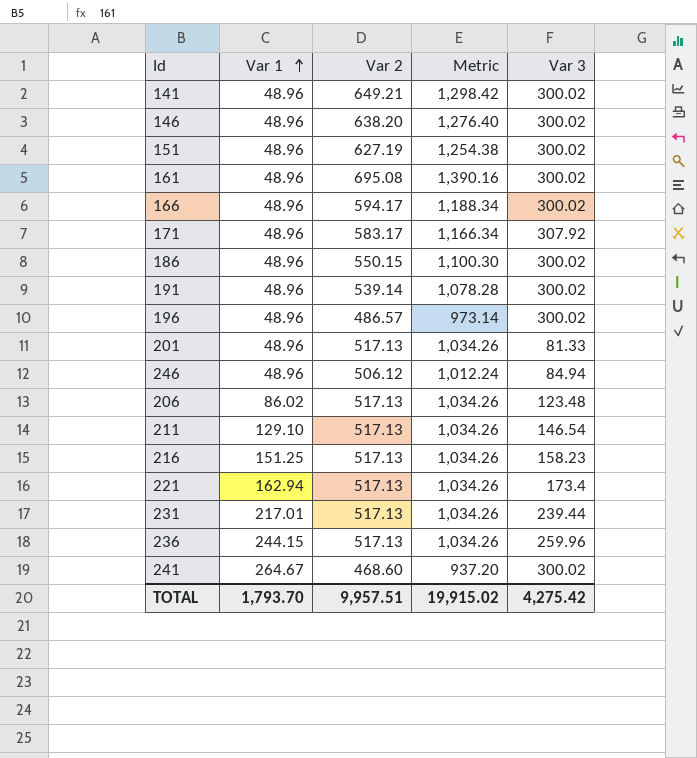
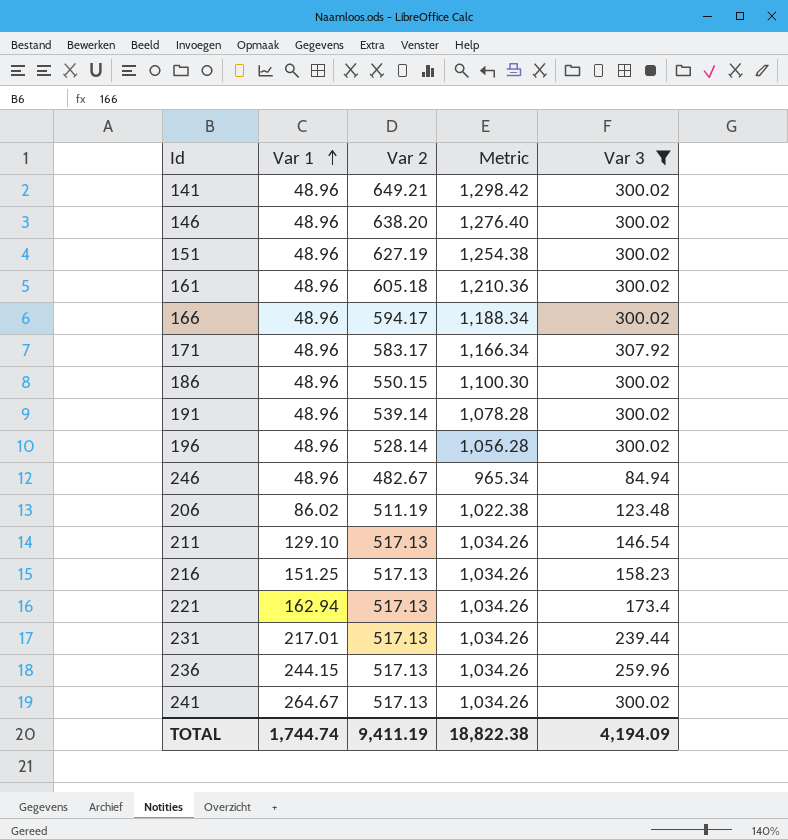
filter: none -> Var 3 != 81.33
161 | Var 2: 695.08 -> 605.18
161 | Metric: 1,390.16 -> 1,210.36
196 | Var 2: 486.57 -> 528.14
196 | Metric: 973.14 -> 1,056.28
246 | Var 2: 506.12 -> 482.67
246 | Metric: 1,012.24 -> 965.34
206 | Var 2: 517.13 -> 511.19
206 | Metric: 1,034.26 -> 1,022.38
241 | Var 2: 468.60 -> 517.13
241 | Metric: 937.20 -> 1,034.26
TOTAL | Var 1: 1,793.70 -> 1,744.74
TOTAL | Var 2: 9,957.51 -> 9,411.19
TOTAL | Metric: 19,915.02 -> 18,822.38
TOTAL | Var 3: 4,275.42 -> 4,194.09

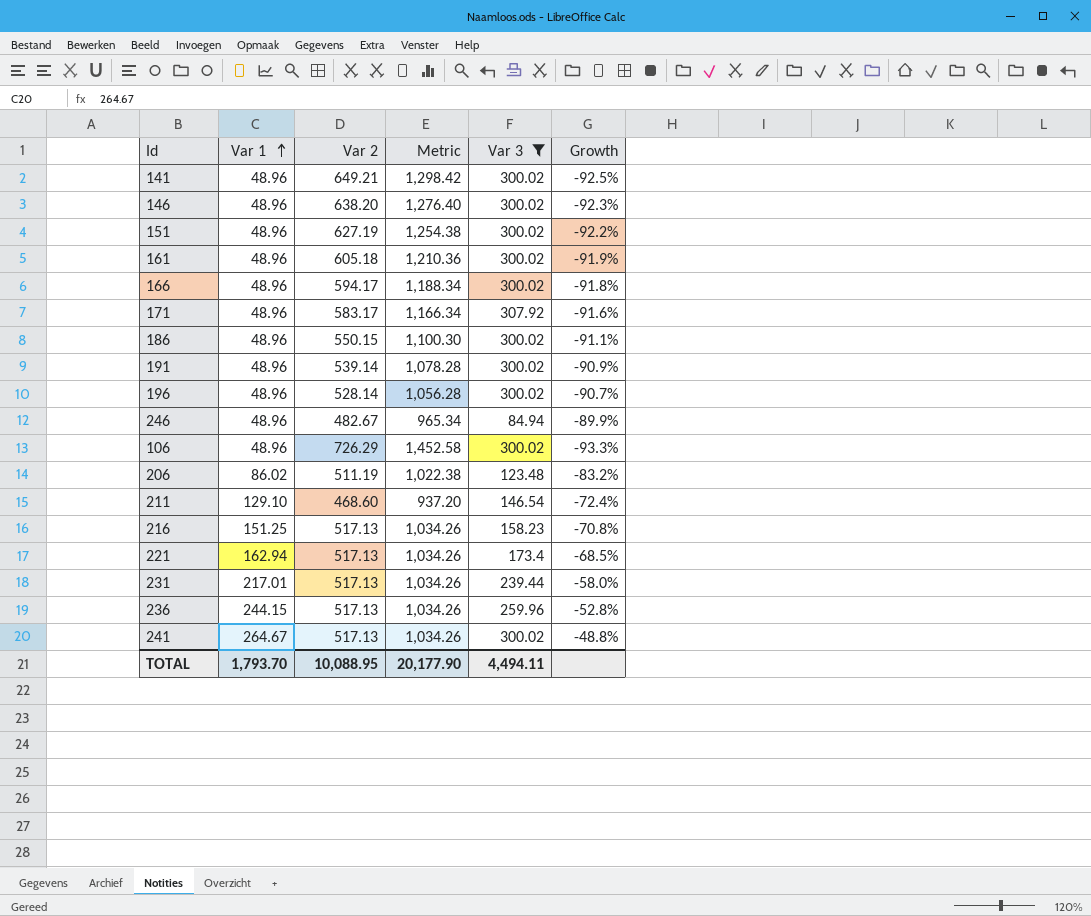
column Growth | formula: none -> ([Var 1] - [Var 2]) / [Var 2]
row 106: none -> 48.96 | 726.29 | 1,452.58 | 300.02 | -93.3%
211 | Var 2: 517.13 -> 468.60
211 | Metric: 1,034.26 -> 937.20
TOTAL | Var 1: 1,744.74 -> 1,793.70
TOTAL | Var 2: 9,411.19 -> 10,088.95
TOTAL | Metric: 18,822.38 -> 20,177.90
TOTAL | Var 3: 4,194.09 -> 4,494.11

